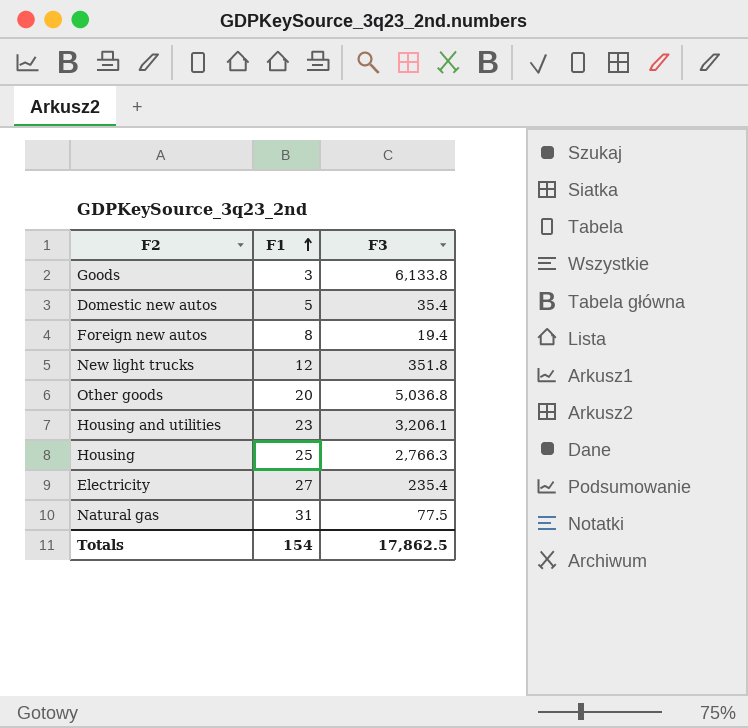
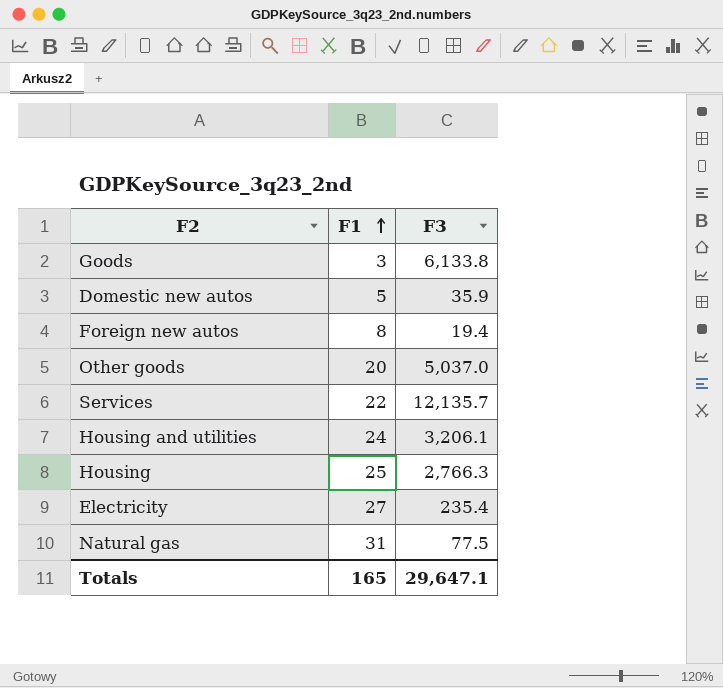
row New light trucks: 12 | 351.8 -> none
Domestic new autos | F3: 35.4 -> 35.9
Other goods | F3: 5,036.8 -> 5,037.0
row Services: none -> 22 | 12,135.7
Housing and utilities | F1: 23 -> 24
Totals | F1: 154 -> 165
Totals | F3: 17,862.5 -> 29,647.1

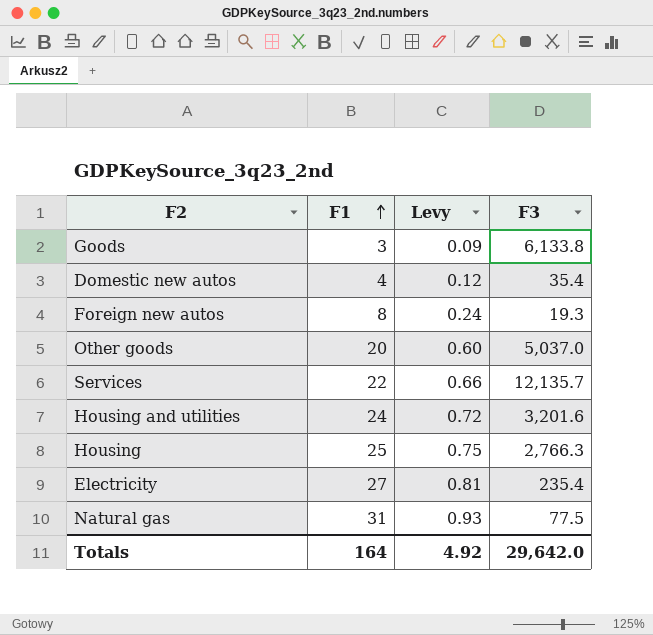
column Levy | formula: none -> [F1] * 0.03
Domestic new autos | F1: 5 -> 4
Domestic new autos | F3: 35.9 -> 35.4
Foreign new autos | F3: 19.4 -> 19.3
Housing and utilities | F3: 3,206.1 -> 3,201.6
Totals | F1: 165 -> 164
Totals | F3: 29,647.1 -> 29,642.0

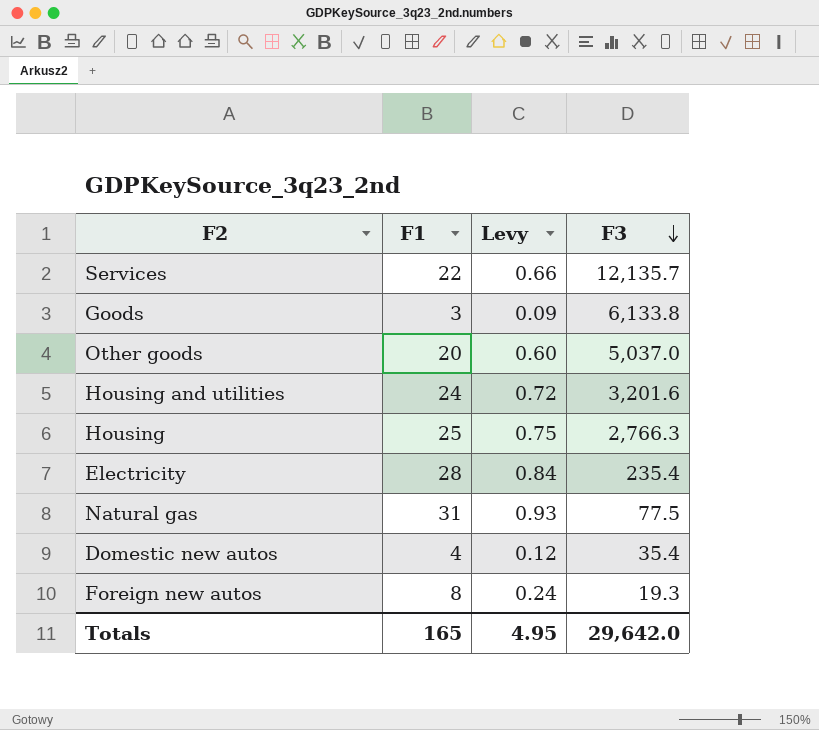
row order: F1 ascending -> F3 descending
Electricity | F1: 27 -> 28
Electricity | Levy: 0.81 -> 0.84
Totals | F1: 164 -> 165
Totals | Levy: 4.92 -> 4.95

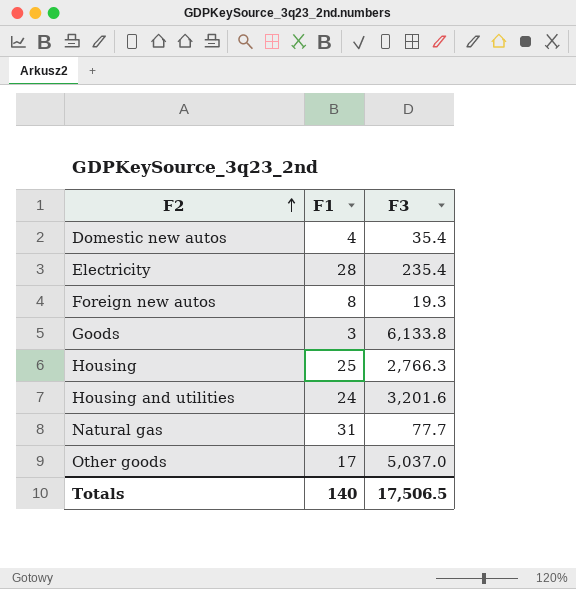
row order: F3 descending -> F2 ascending
column Levy | formula: [F1] * 0.03 -> none
row Services: 22 | 0.66 | 12,135.7 -> none
Natural gas | F3: 77.5 -> 77.7
Other goods | F1: 20 -> 17
Totals | F1: 165 -> 140
Totals | F3: 29,642.0 -> 17,506.5

